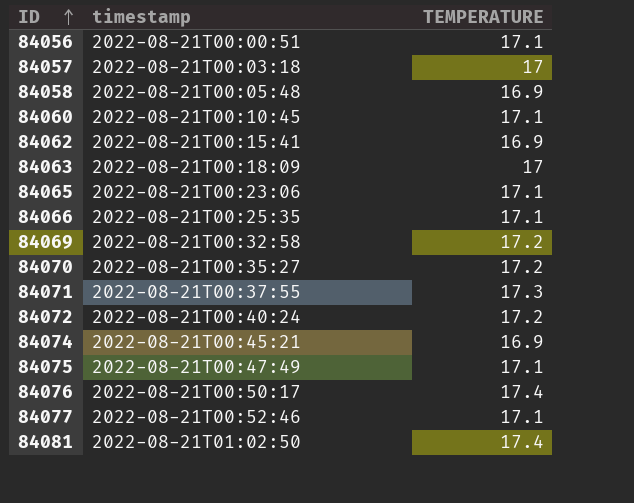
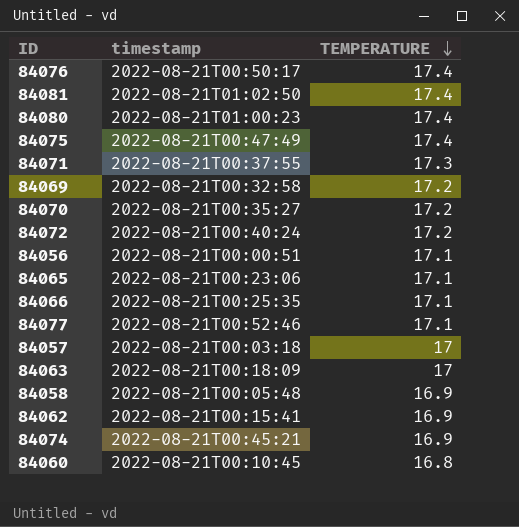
row order: ID ascending -> TEMPERATURE descending
row 84080: none -> 2022-08-21T01:00:23 | 17.4
84075 | TEMPERATURE: 17.1 -> 17.4
84060 | TEMPERATURE: 17.1 -> 16.8

